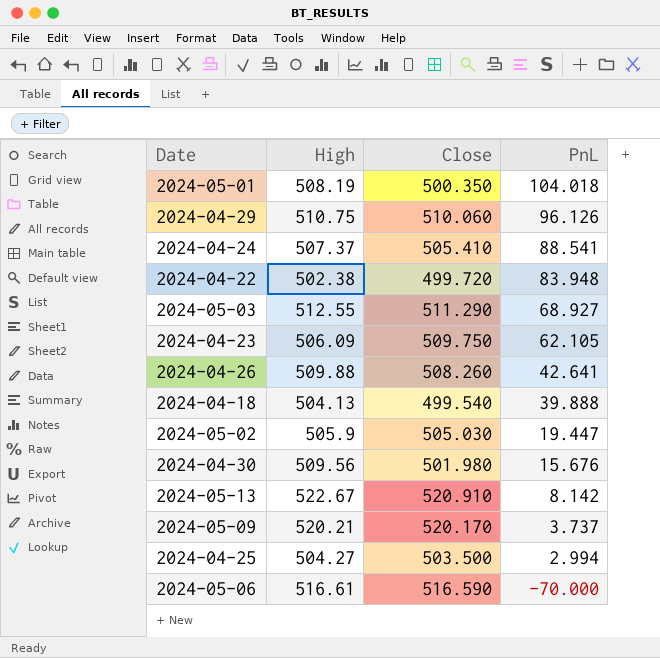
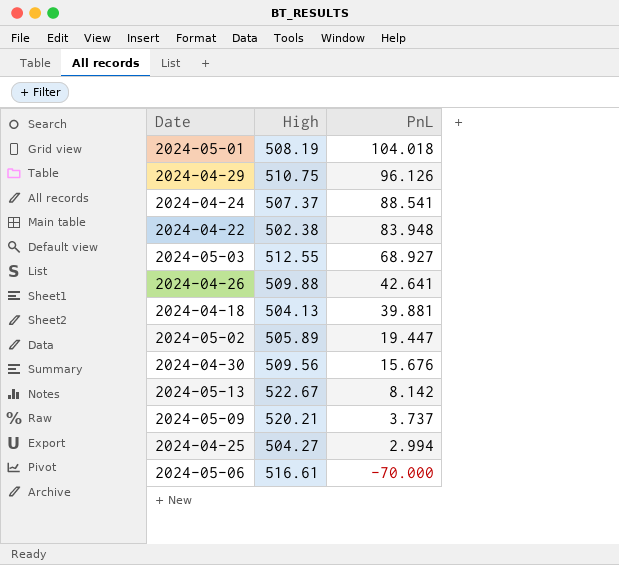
column Close | position: 3 -> none
row 2024-04-23: 506.09 | 509.750 | 62.105 -> none
2024-04-18 | PnL: 39.888 -> 39.881
2024-05-02 | High: 505.9 -> 505.89

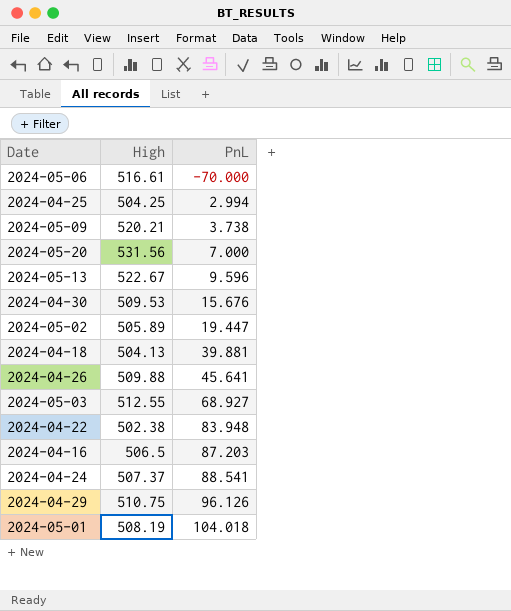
row order: PnL descending -> PnL ascending
2024-04-25 | High: 504.27 -> 504.25
2024-05-09 | PnL: 3.737 -> 3.738
row 2024-05-20: none -> 531.56 | 7.000
2024-05-13 | PnL: 8.142 -> 9.596
2024-04-30 | High: 509.56 -> 509.53
2024-04-26 | PnL: 42.641 -> 45.641
row 2024-04-16: none -> 506.5 | 87.203

